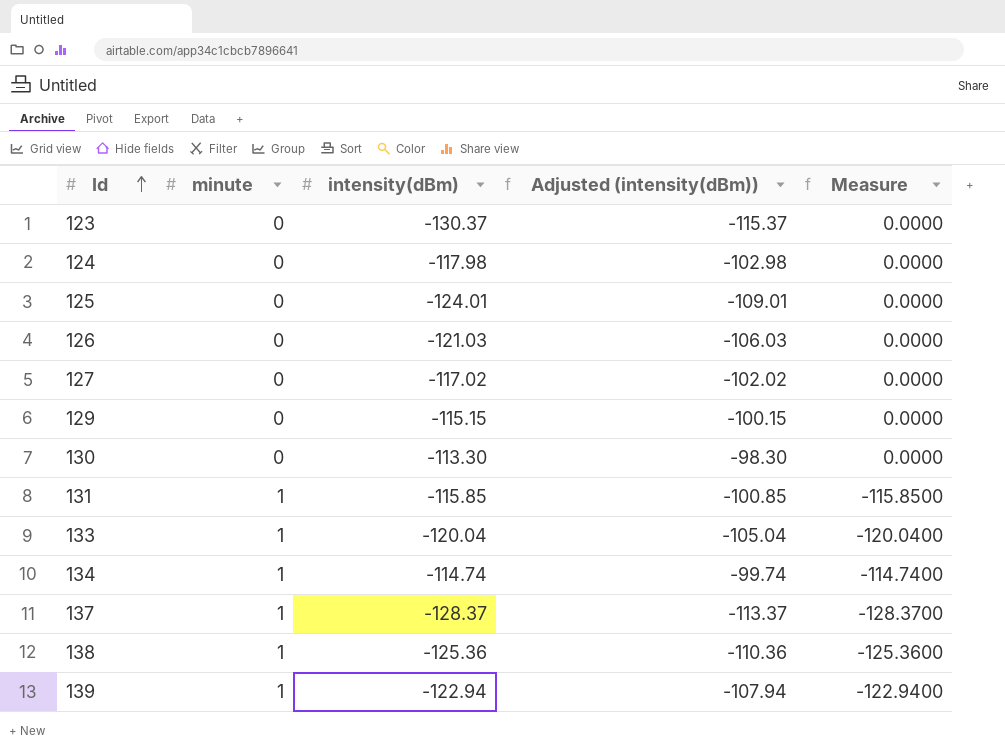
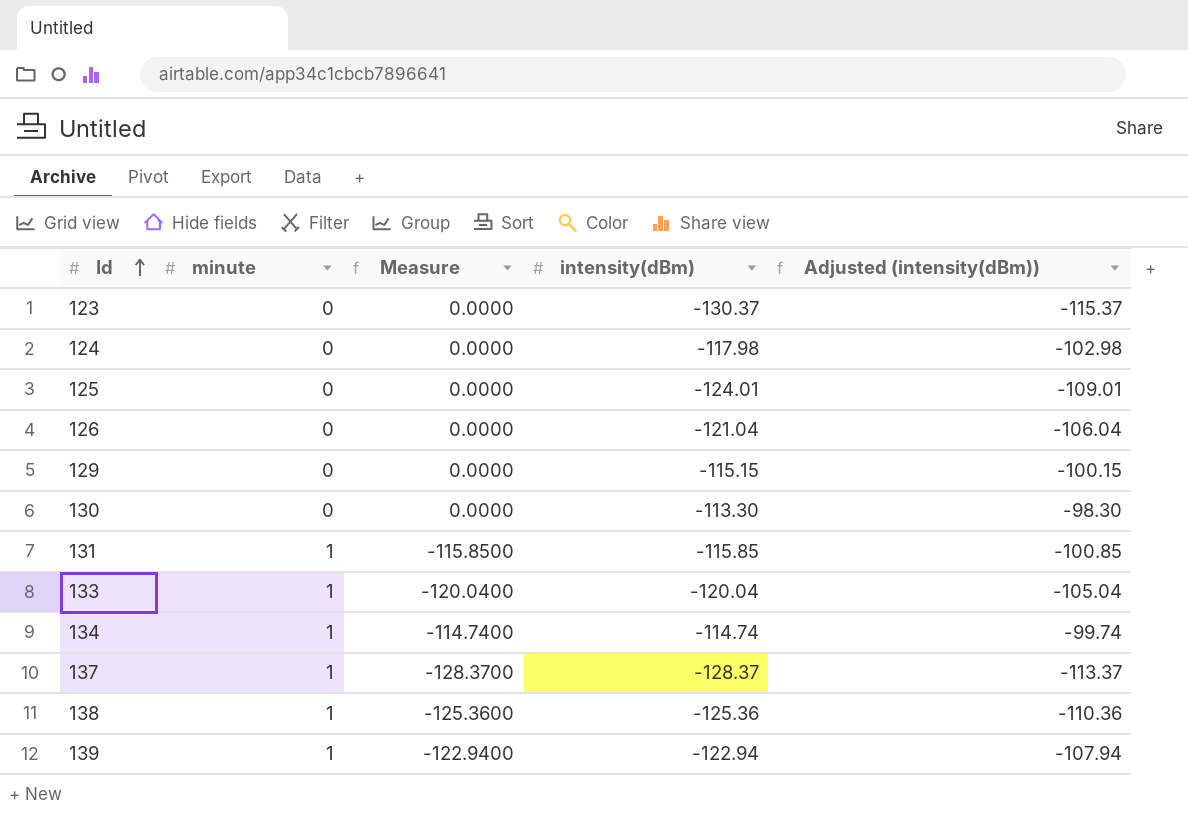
column Measure | position: 5 -> 3
row 127: 0 | -117.02 | -102.02 | 0.0000 -> none
126 | intensity(dBm): -121.03 -> -121.04
126 | Adjusted (intensity(dBm)): -106.03 -> -106.04

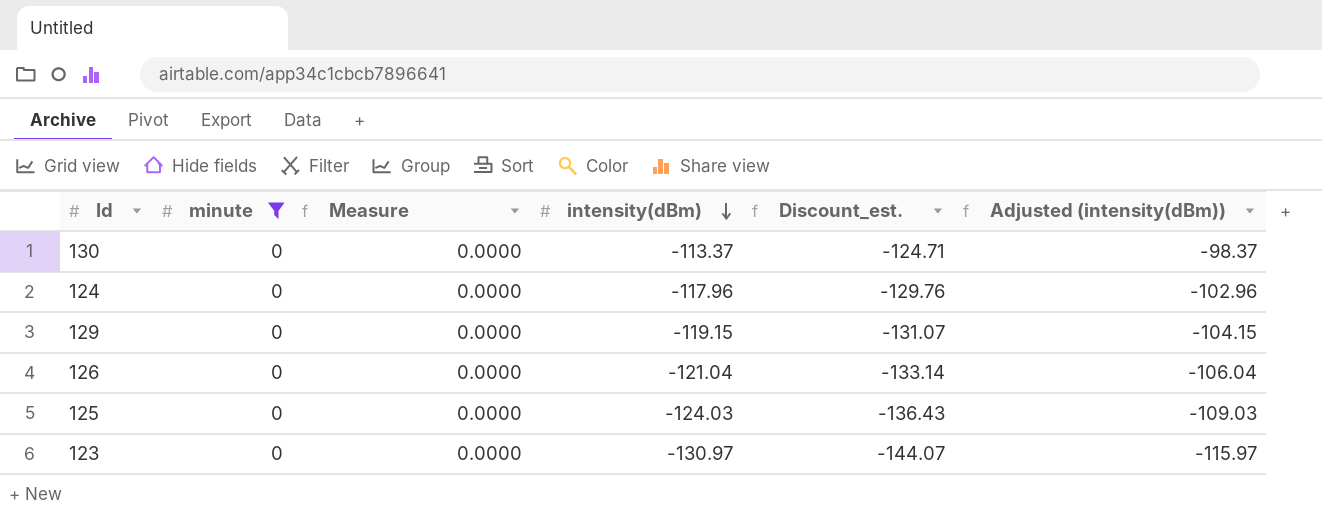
filter: none -> minute = 0
row order: Id ascending -> intensity(dBm) descending
column Discount_est. | formula: none -> [intensity(dBm)] * 1.1
130 | intensity(dBm): -113.30 -> -113.37
130 | Adjusted (intensity(dBm)): -98.30 -> -98.37
124 | intensity(dBm): -117.98 -> -117.96
124 | Adjusted (intensity(dBm)): -102.98 -> -102.96
129 | intensity(dBm): -115.15 -> -119.15
129 | Adjusted (intensity(dBm)): -100.15 -> -104.15
125 | intensity(dBm): -124.01 -> -124.03
125 | Adjusted (intensity(dBm)): -109.01 -> -109.03
123 | intensity(dBm): -130.37 -> -130.97
123 | Adjusted (intensity(dBm)): -115.37 -> -115.97

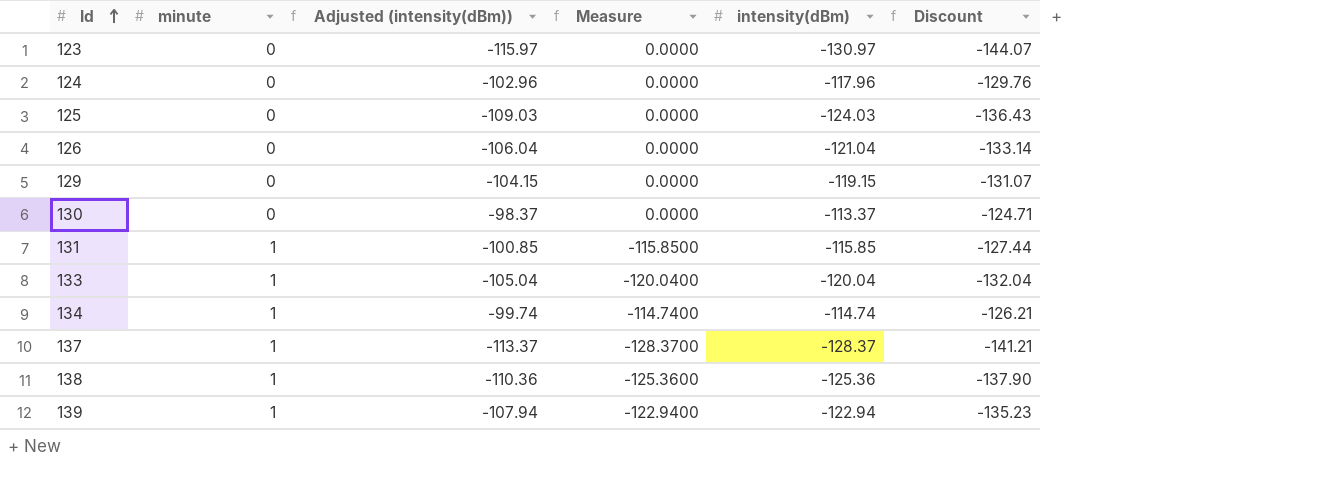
filter: minute = 0 -> none
row order: intensity(dBm) descending -> Id ascending
column Adjusted (intensity(dBm)) | position: 6 -> 3
column name: Discount_est. -> Discount

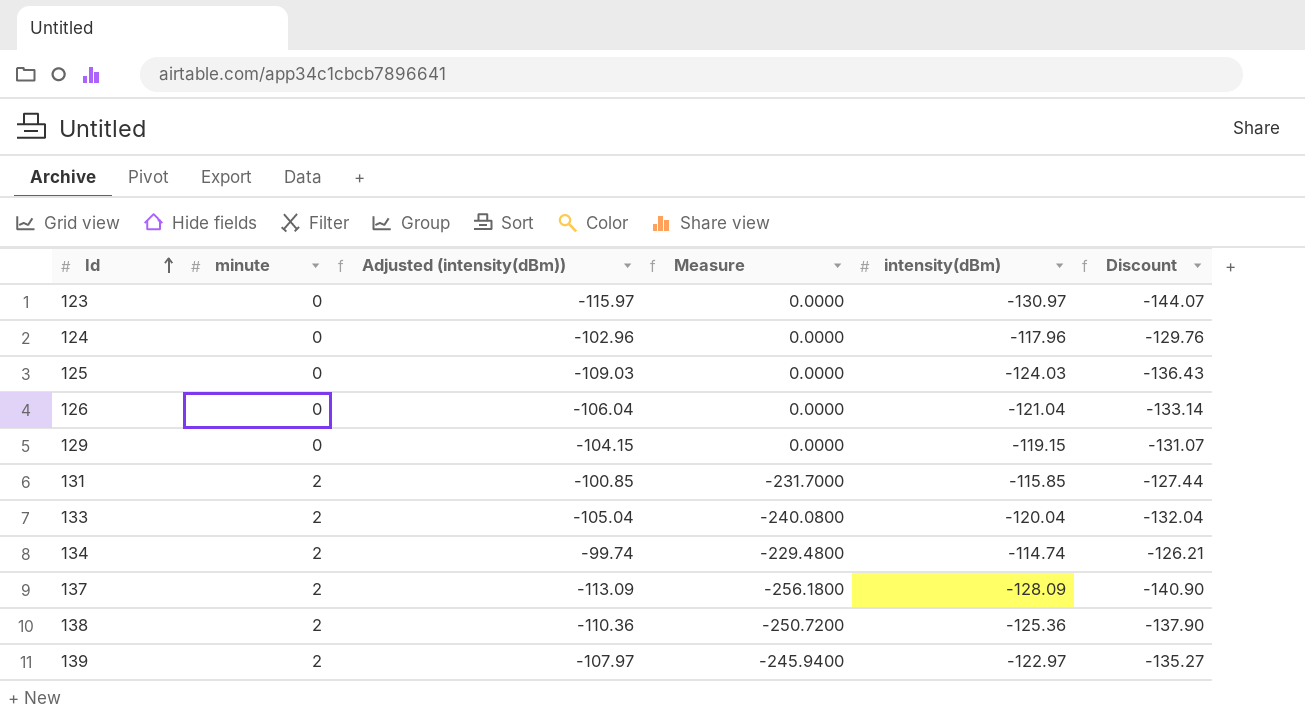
row 130: 0 | -98.37 | 0.0000 | -113.37 | -124.71 -> none
131 | minute: 1 -> 2
131 | Measure: -115.8500 -> -231.7000
133 | minute: 1 -> 2
133 | Measure: -120.0400 -> -240.0800
134 | minute: 1 -> 2
134 | Measure: -114.7400 -> -229.4800
137 | minute: 1 -> 2
137 | Adjusted (intensity(dBm)): -113.37 -> -113.09
137 | Measure: -128.3700 -> -256.1800
137 | intensity(dBm): -128.37 -> -128.09
137 | Discount: -141.21 -> -140.90
138 | minute: 1 -> 2
138 | Measure: -125.3600 -> -250.7200
139 | minute: 1 -> 2
139 | Adjusted (intensity(dBm)): -107.94 -> -107.97
139 | Measure: -122.9400 -> -245.9400
139 | intensity(dBm): -122.94 -> -122.97
139 | Discount: -135.23 -> -135.27

